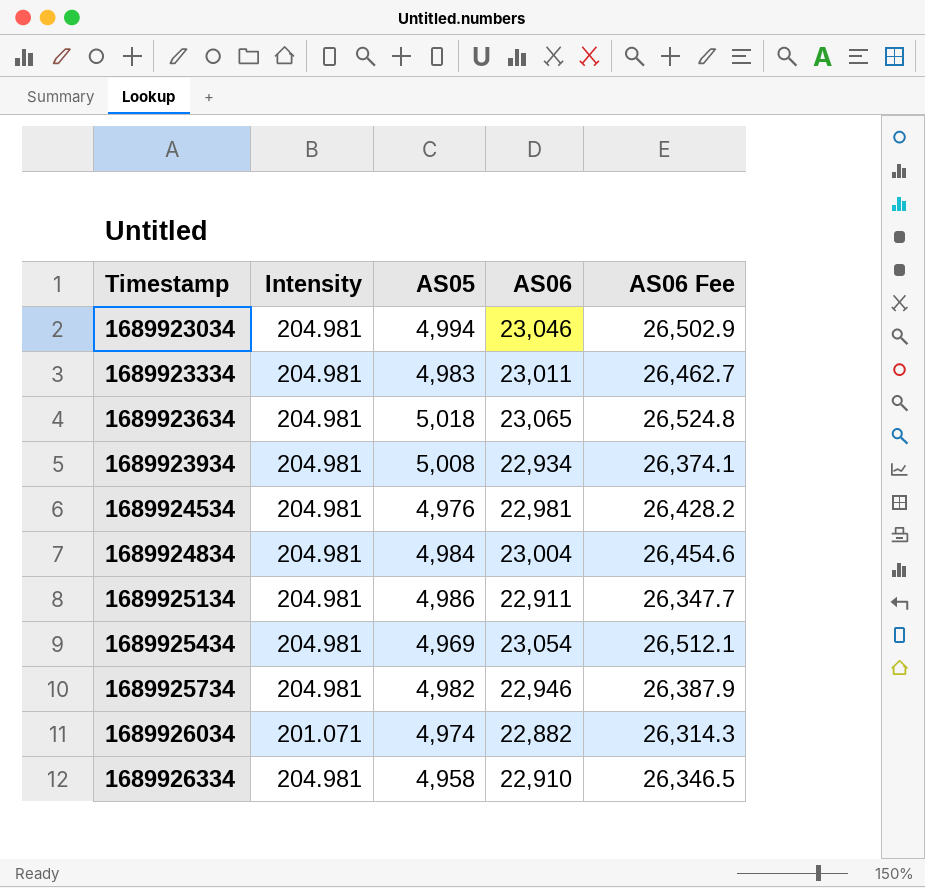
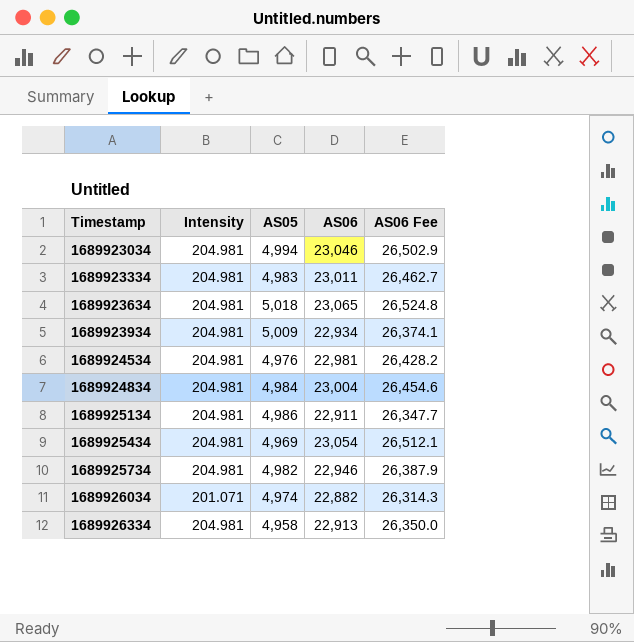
1689923934 | AS05: 5,008 -> 5,009
1689926334 | AS06: 22,910 -> 22,913
1689926334 | AS06 Fee: 26,346.5 -> 26,350.0

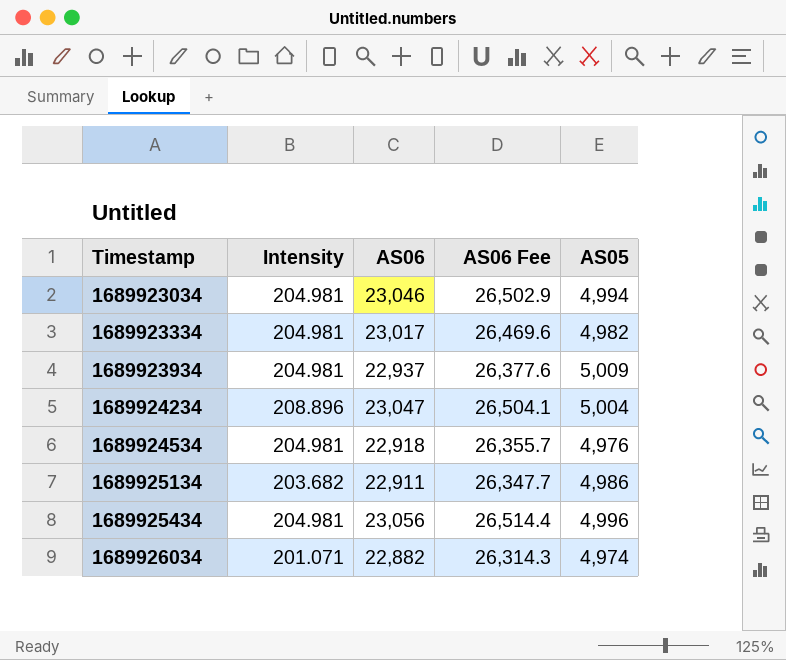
column AS05 | position: 3 -> 5
row 1689923634: 204.981 | 5,018 | 23,065 | 26,524.8 -> none
row 1689924834: 204.981 | 4,984 | 23,004 | 26,454.6 -> none
row 1689925734: 204.981 | 4,982 | 22,946 | 26,387.9 -> none
row 1689926334: 204.981 | 4,958 | 22,913 | 26,350.0 -> none
1689923334 | AS06: 23,011 -> 23,017
1689923334 | AS06 Fee: 26,462.7 -> 26,469.6
1689923334 | AS05: 4,983 -> 4,982
1689923934 | AS06: 22,934 -> 22,937
1689923934 | AS06 Fee: 26,374.1 -> 26,377.6
row 1689924234: none -> 208.896 | 23,047 | 26,504.1 | 5,004
1689924534 | AS06: 22,981 -> 22,918
1689924534 | AS06 Fee: 26,428.2 -> 26,355.7
1689925134 | Intensity: 204.981 -> 203.682
1689925434 | AS06: 23,054 -> 23,056
1689925434 | AS06 Fee: 26,512.1 -> 26,514.4
1689925434 | AS05: 4,969 -> 4,996

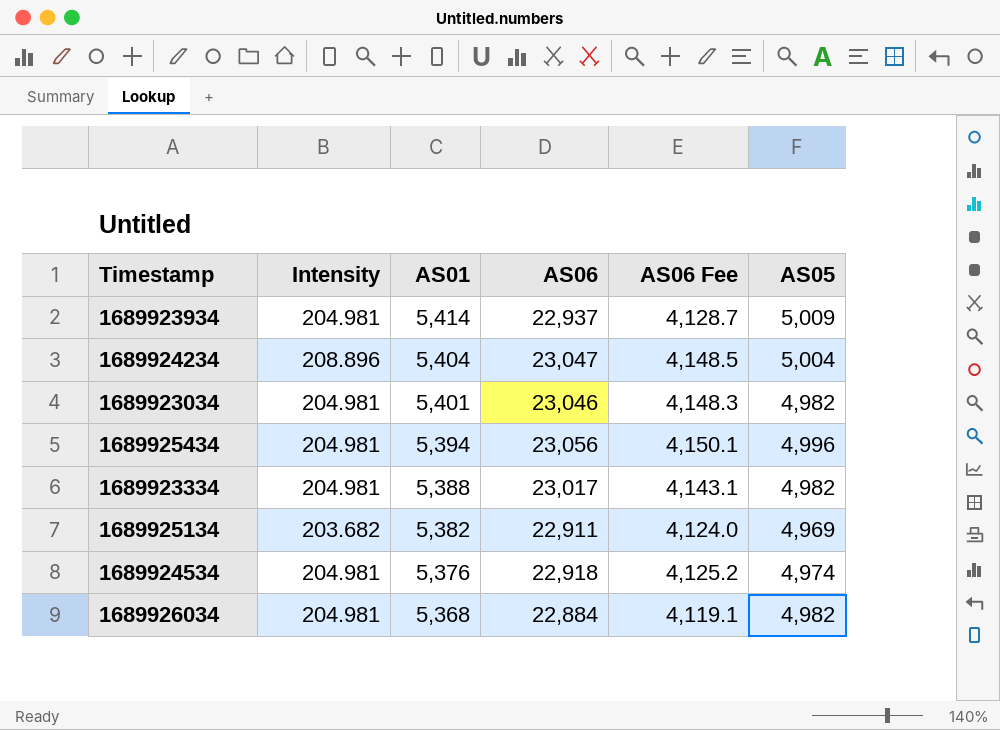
row order: Timestamp ascending -> AS01 descending
column AS01 | position: none -> 3
column AS06 Fee | formula: [AS06] * 1.15 -> [AS06] * 0.18
1689923034 | AS05: 4,994 -> 4,982
1689925134 | AS05: 4,986 -> 4,969
1689924534 | AS05: 4,976 -> 4,974
1689926034 | Intensity: 201.071 -> 204.981
1689926034 | AS06: 22,882 -> 22,884
1689926034 | AS05: 4,974 -> 4,982

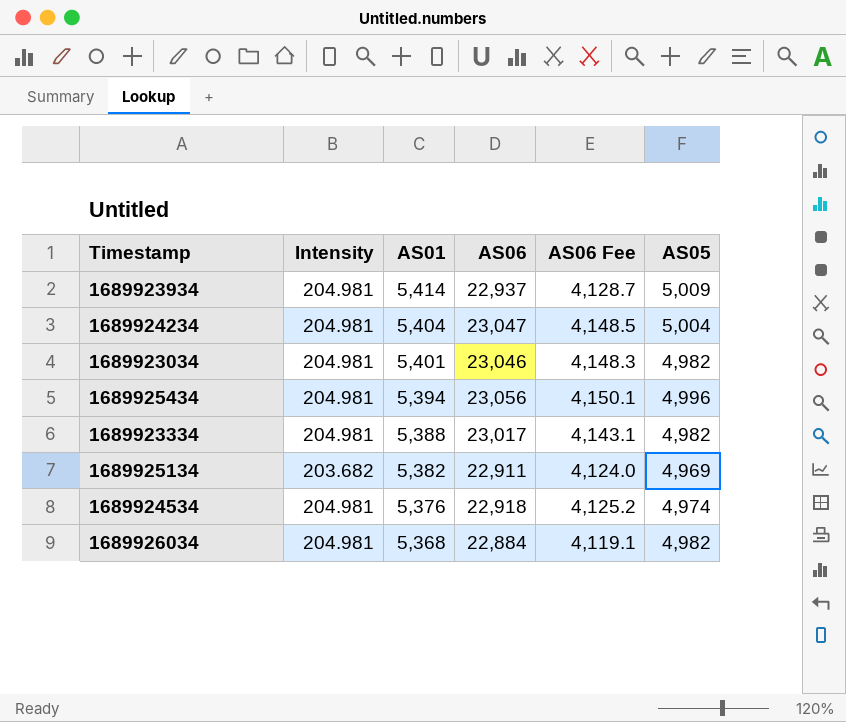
1689924234 | Intensity: 208.896 -> 204.981

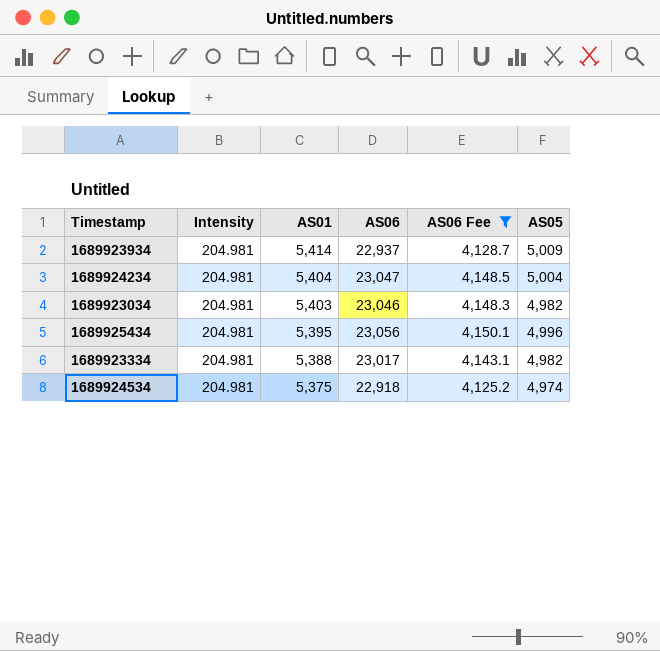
filter: none -> AS06 Fee >= 4,125.2
1689923034 | AS01: 5,401 -> 5,403
1689925434 | AS01: 5,394 -> 5,395
1689924534 | AS01: 5,376 -> 5,375

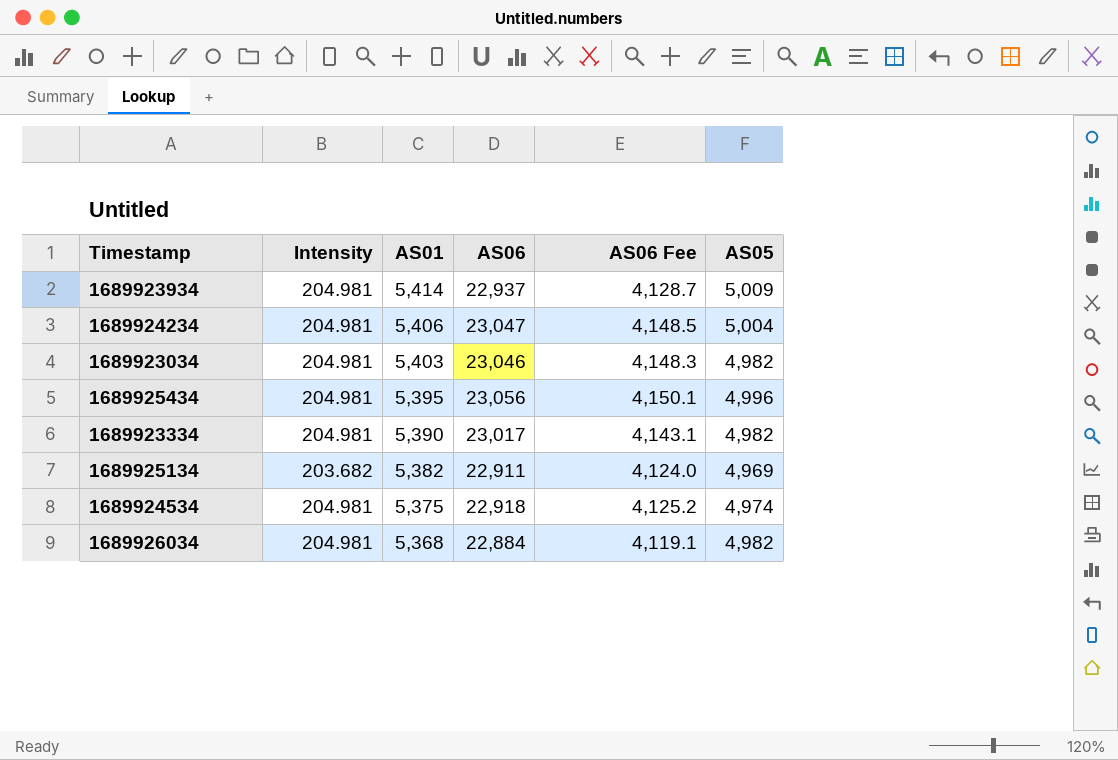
filter: AS06 Fee >= 4,125.2 -> none
1689924234 | AS01: 5,404 -> 5,406
1689923334 | AS01: 5,388 -> 5,390

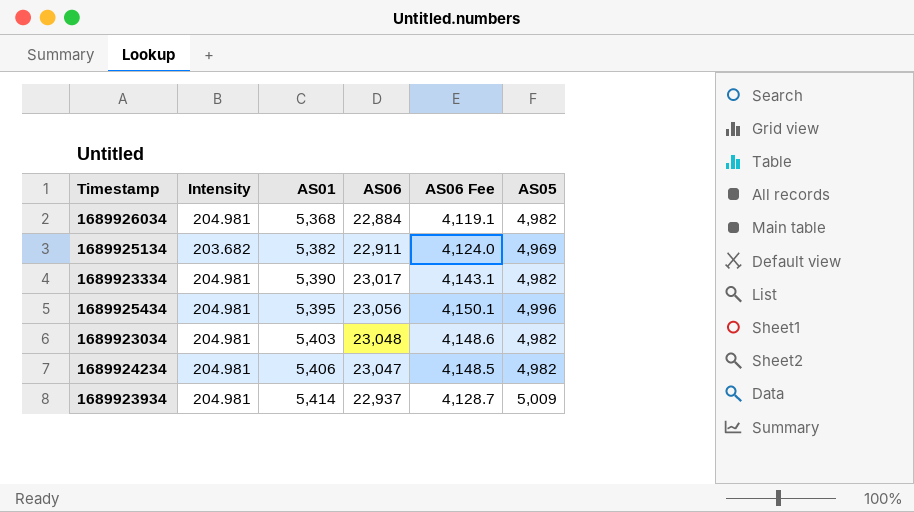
row order: AS01 descending -> AS01 ascending
row 1689924534: 204.981 | 5,375 | 22,918 | 4,125.2 | 4,974 -> none
1689923034 | AS06: 23,046 -> 23,048
1689923034 | AS06 Fee: 4,148.3 -> 4,148.6
1689924234 | AS05: 5,004 -> 4,982

